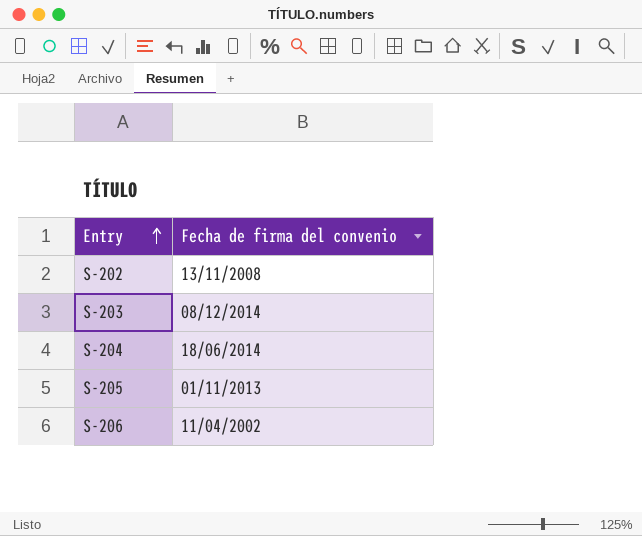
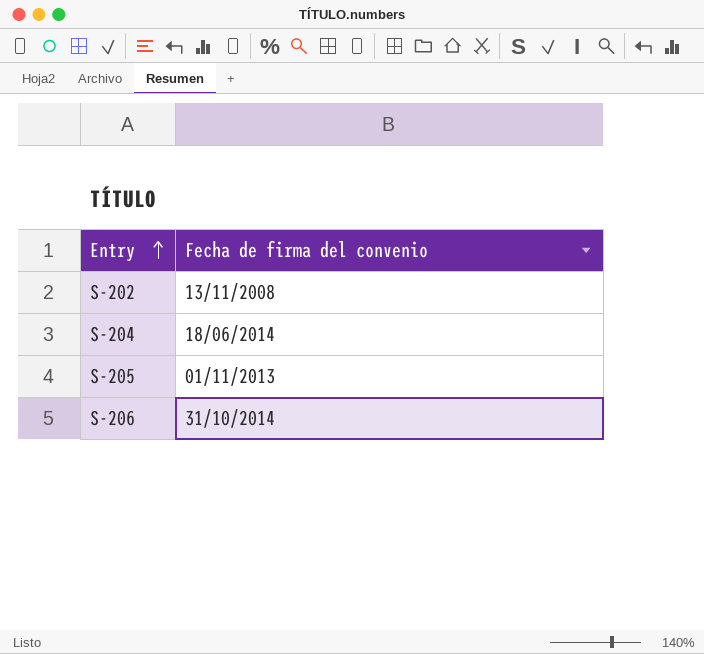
row S-203: 08/12/2014 -> none
S-206 | Fecha de firma del convenio: 11/04/2002 -> 31/10/2014

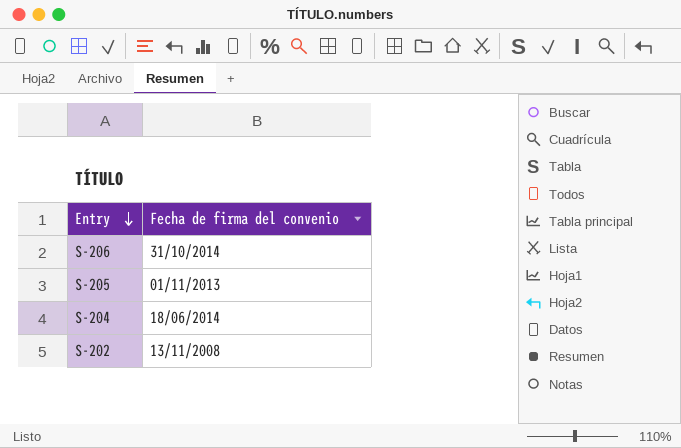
row order: Entry ascending -> Entry descending

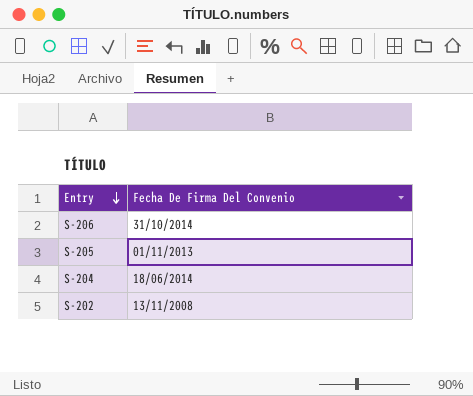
column name: Fecha de firma del convenio -> Fecha De Firma Del Convenio

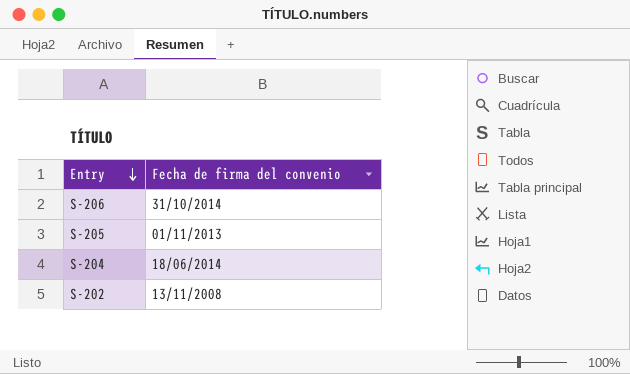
column name: Fecha De Firma Del Convenio -> Fecha de firma del convenio

